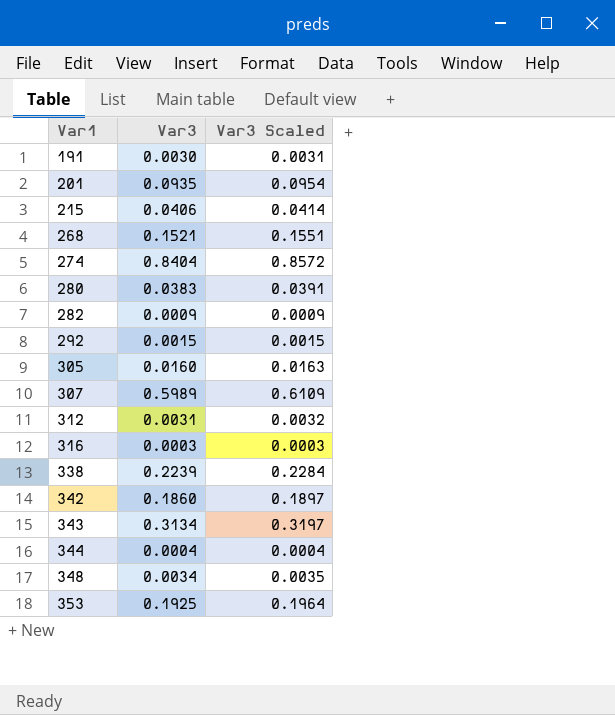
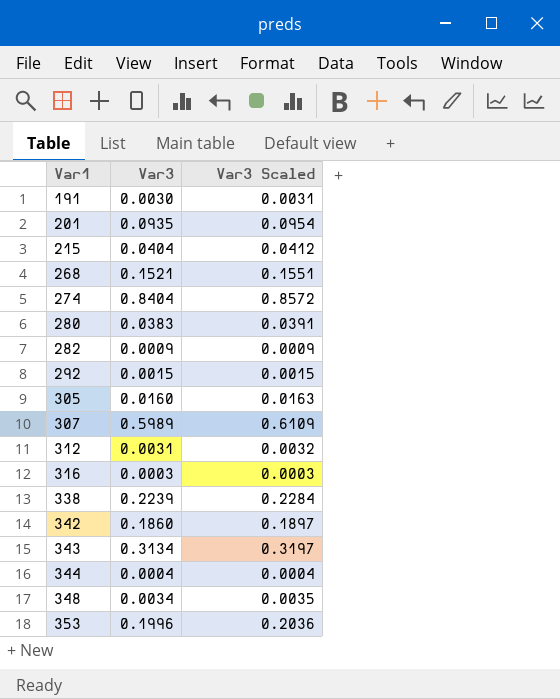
215 | Var3: 0.0406 -> 0.0404
215 | Var3 Scaled: 0.0414 -> 0.0412
353 | Var3: 0.1925 -> 0.1996
353 | Var3 Scaled: 0.1964 -> 0.2036

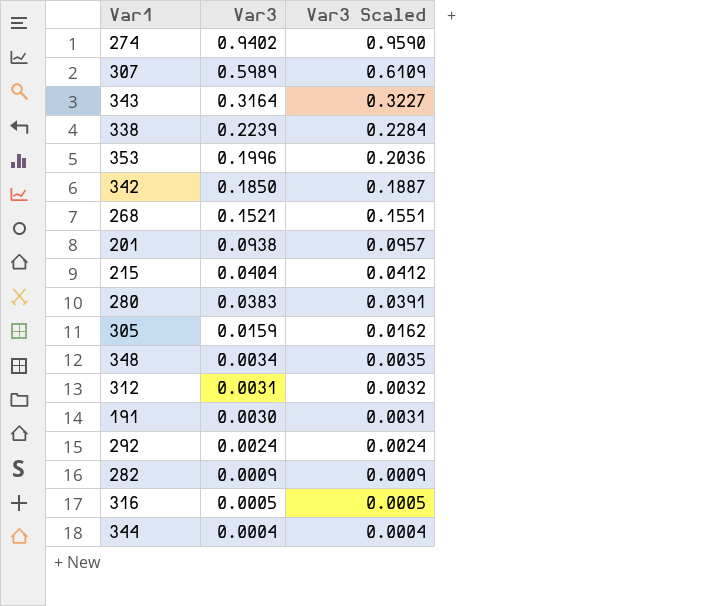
row order: Var1 ascending -> Var3 descending
274 | Var3: 0.8404 -> 0.9402
274 | Var3 Scaled: 0.8572 -> 0.9590
343 | Var3: 0.3134 -> 0.3164
343 | Var3 Scaled: 0.3197 -> 0.3227
342 | Var3: 0.1860 -> 0.1850
342 | Var3 Scaled: 0.1897 -> 0.1887
201 | Var3: 0.0935 -> 0.0938
201 | Var3 Scaled: 0.0954 -> 0.0957
305 | Var3: 0.0160 -> 0.0159
305 | Var3 Scaled: 0.0163 -> 0.0162
292 | Var3: 0.0015 -> 0.0024
292 | Var3 Scaled: 0.0015 -> 0.0024
316 | Var3: 0.0003 -> 0.0005
316 | Var3 Scaled: 0.0003 -> 0.0005

